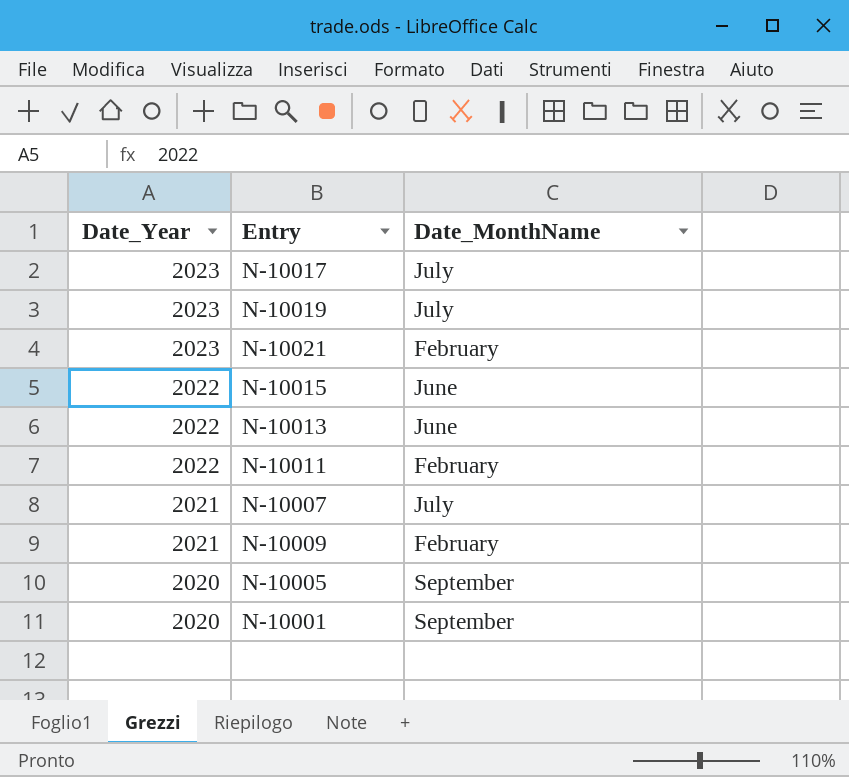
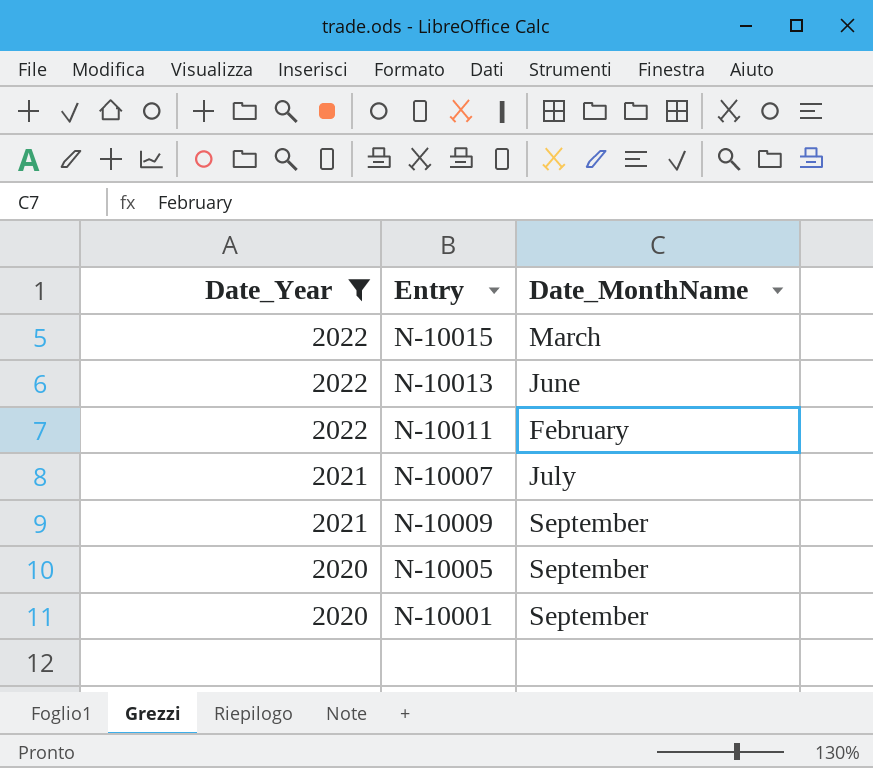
filter: none -> Date_Year != 2023
N-10015 | Date_MonthName: June -> March
N-10009 | Date_MonthName: February -> September

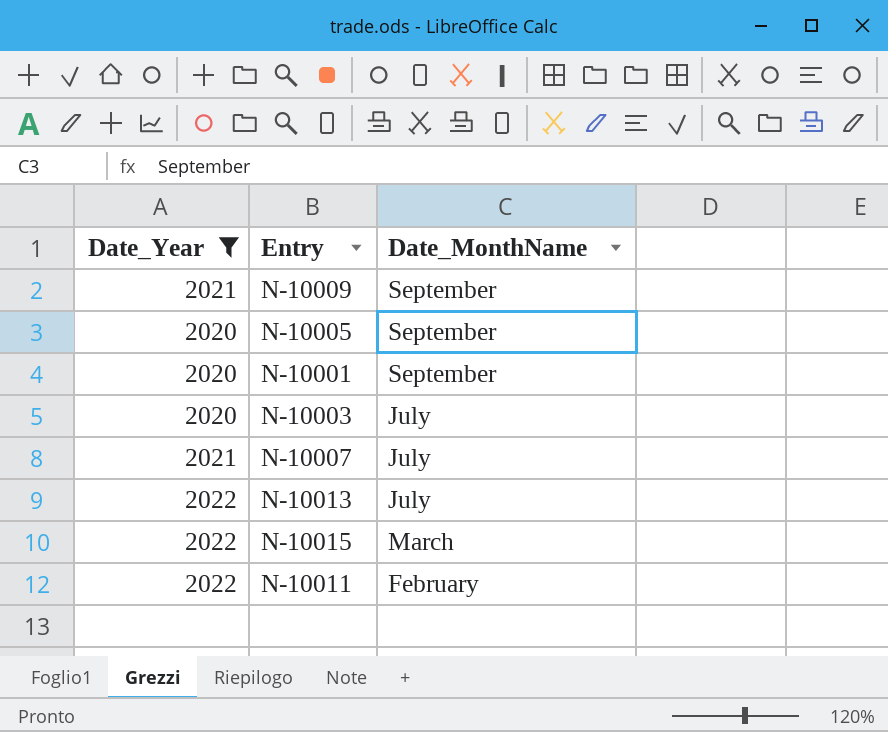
row order: Date_Year descending -> Date_MonthName descending
row N-10003: none -> 2020 | July
N-10013 | Date_MonthName: June -> July

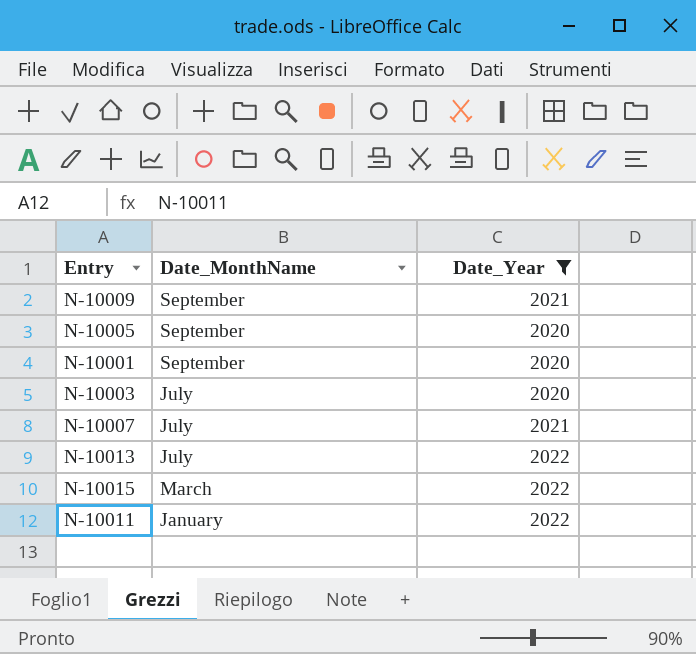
column Date_Year | position: 1 -> 3
N-10011 | Date_MonthName: February -> January

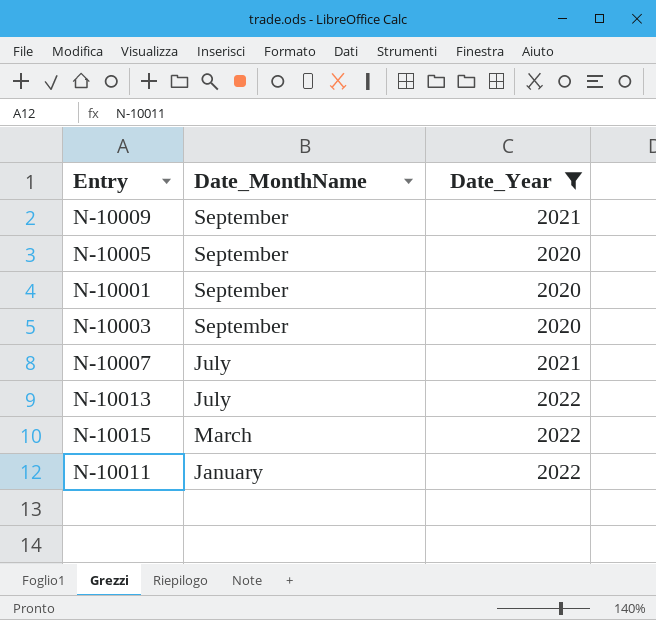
N-10003 | Date_MonthName: July -> September

